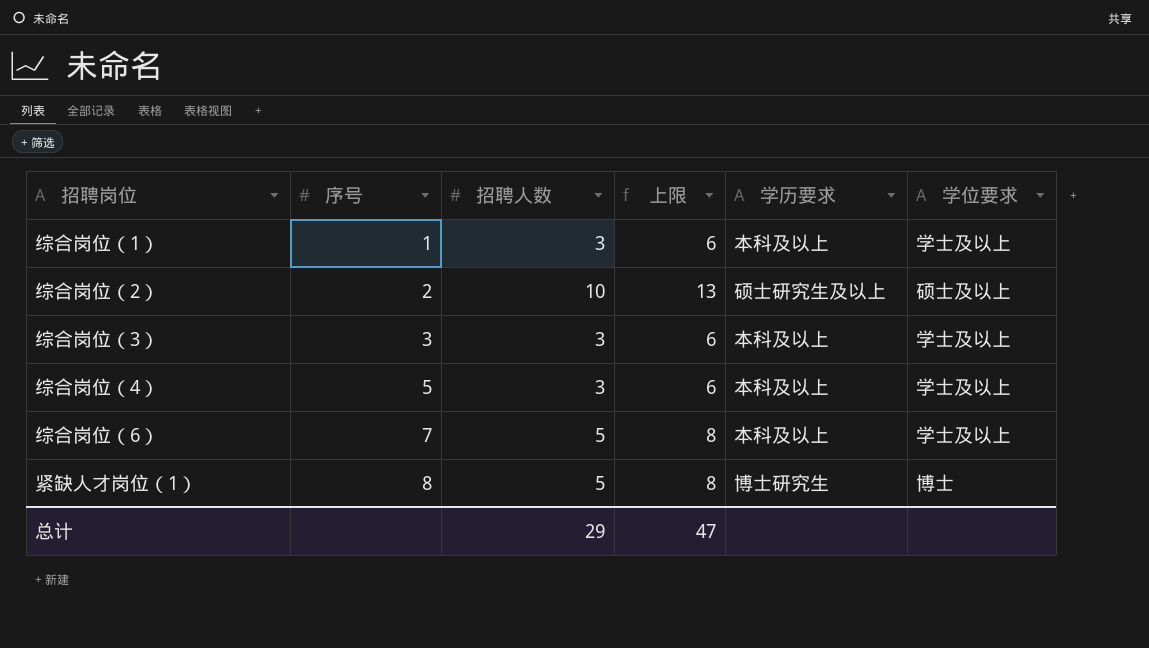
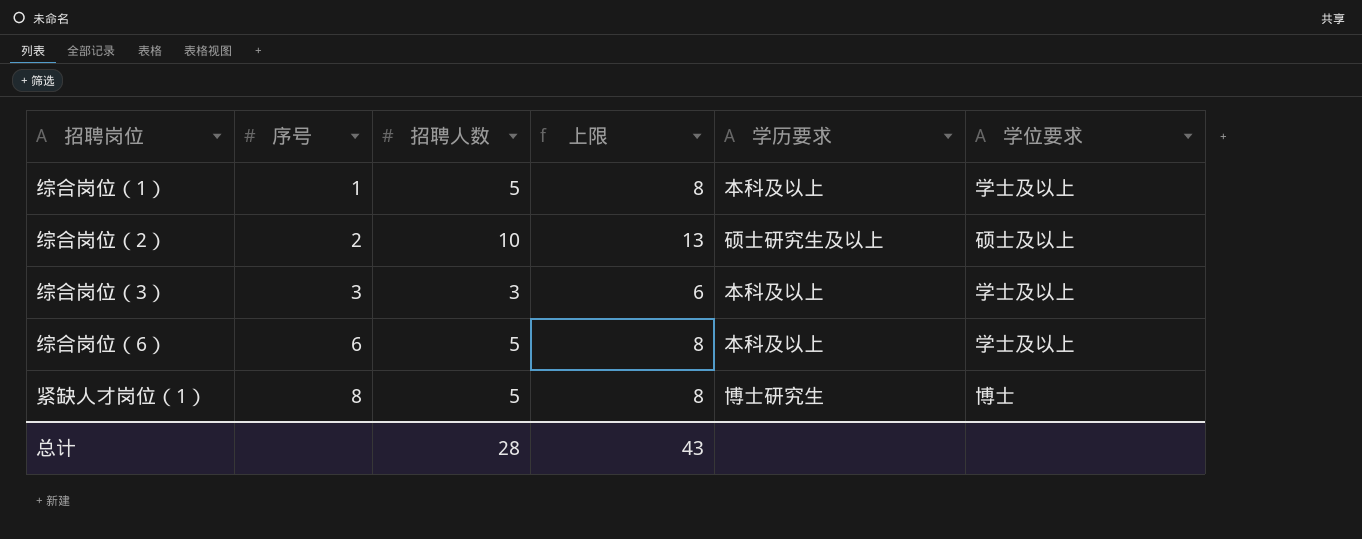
row 综合岗位（4）: 5 | 3 | 6 | 本科及以上 | 学士及以上 -> none
综合岗位（1） | 招聘人数: 3 -> 5
综合岗位（1） | 上限: 6 -> 8
综合岗位（6） | 序号: 7 -> 6
总计 | 招聘人数: 29 -> 28
总计 | 上限: 47 -> 43

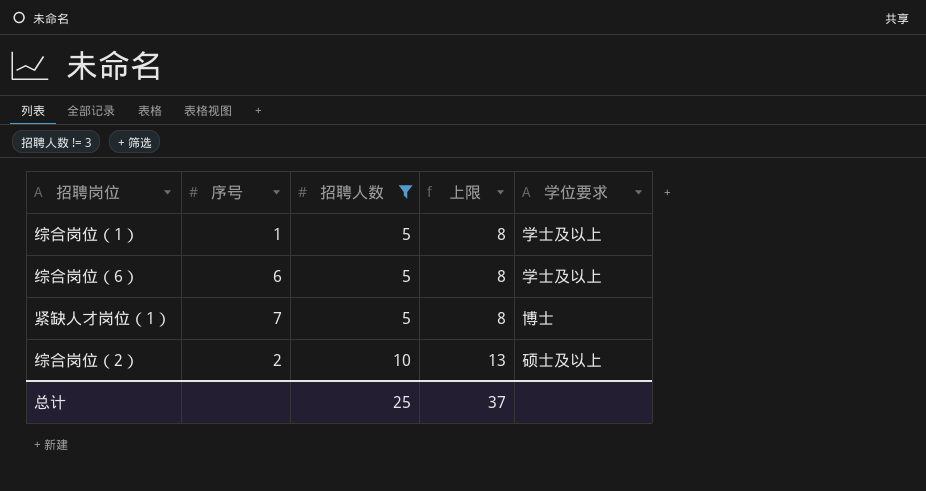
filter: none -> 招聘人数 != 3
row order: 序号 ascending -> 招聘人数 ascending
column 学历要求 | position: 5 -> none
紧缺人才岗位（1） | 序号: 8 -> 7
总计 | 招聘人数: 28 -> 25
总计 | 上限: 43 -> 37

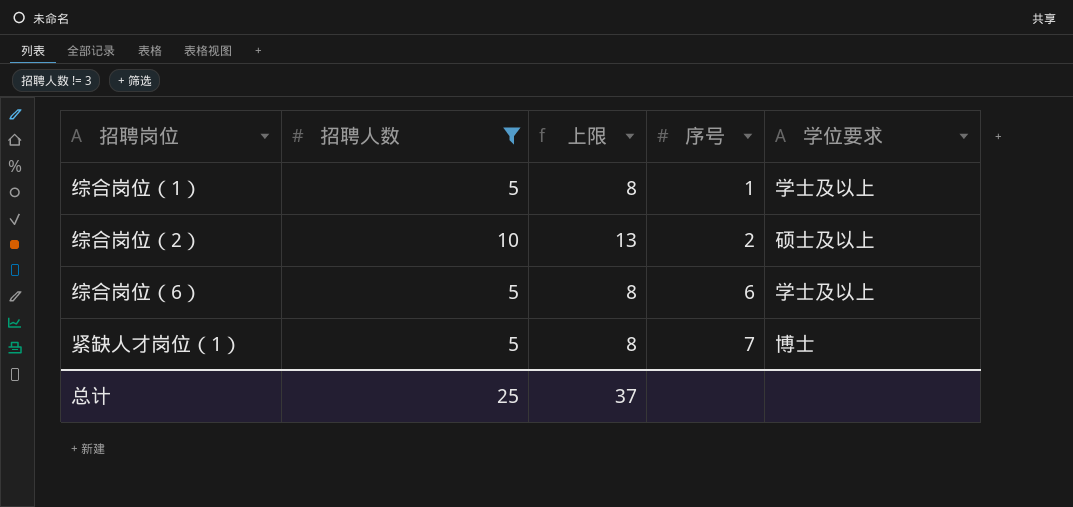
row order: 招聘人数 ascending -> 序号 ascending
column 序号 | position: 2 -> 4

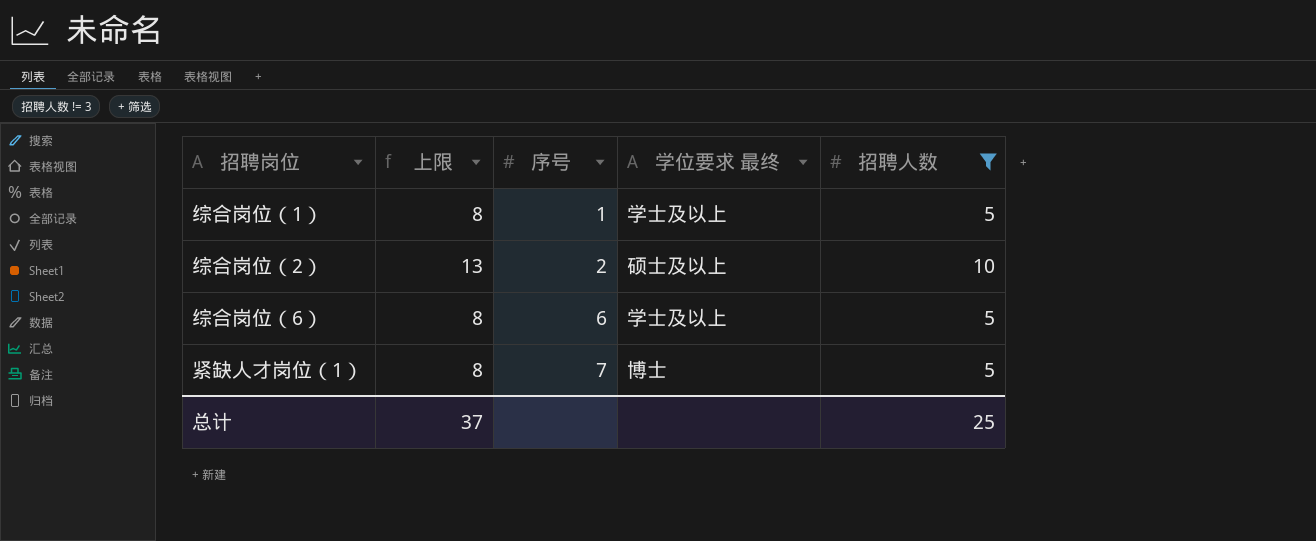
column name: 学位要求 -> 学位要求 最终
column 招聘人数 | position: 2 -> 5

